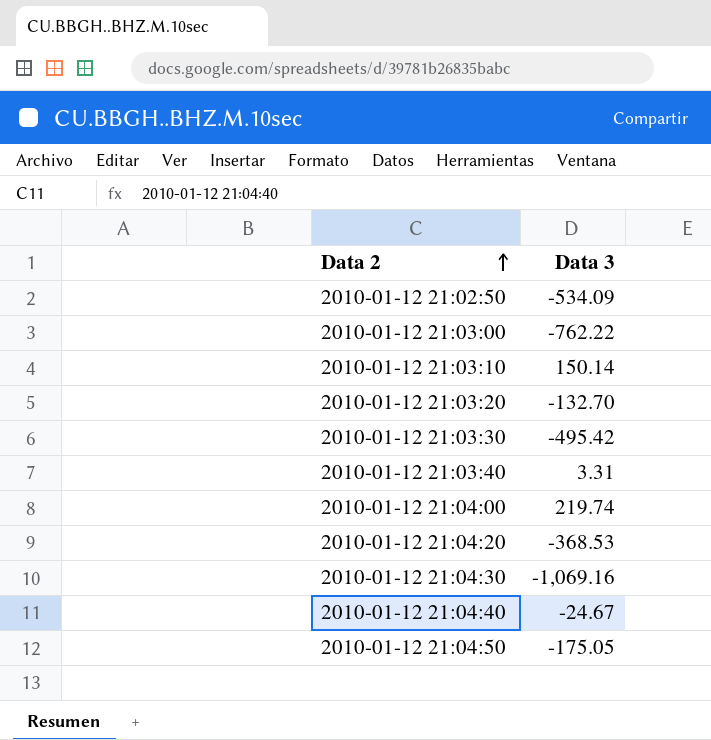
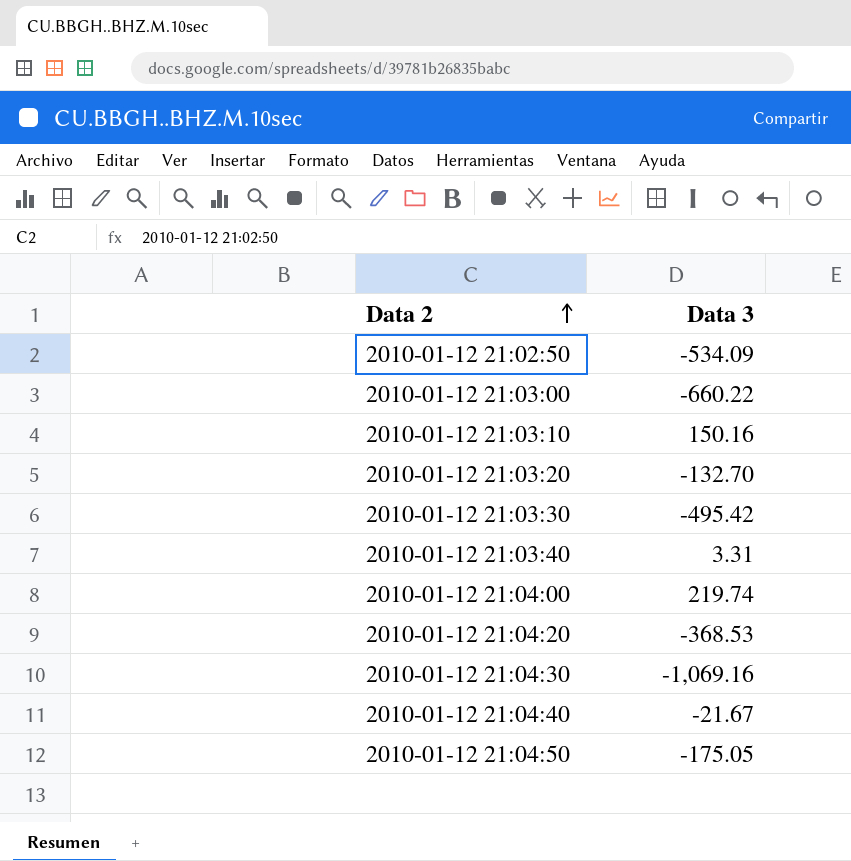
2010-01-12 21:03:00 | Data 3: -762.22 -> -660.22
2010-01-12 21:03:10 | Data 3: 150.14 -> 150.16
2010-01-12 21:04:40 | Data 3: -24.67 -> -21.67

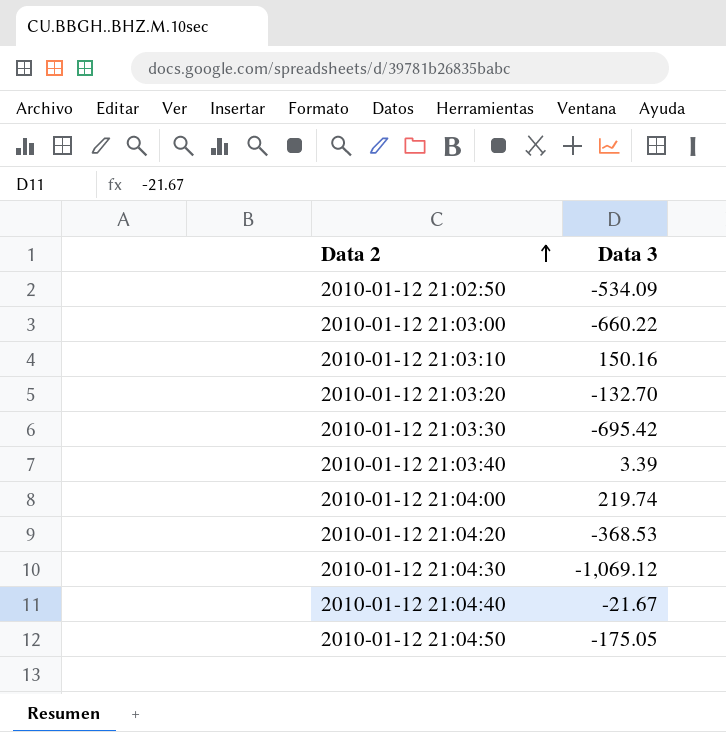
2010-01-12 21:03:30 | Data 3: -495.42 -> -695.42
2010-01-12 21:03:40 | Data 3: 3.31 -> 3.39
2010-01-12 21:04:30 | Data 3: -1,069.16 -> -1,069.12

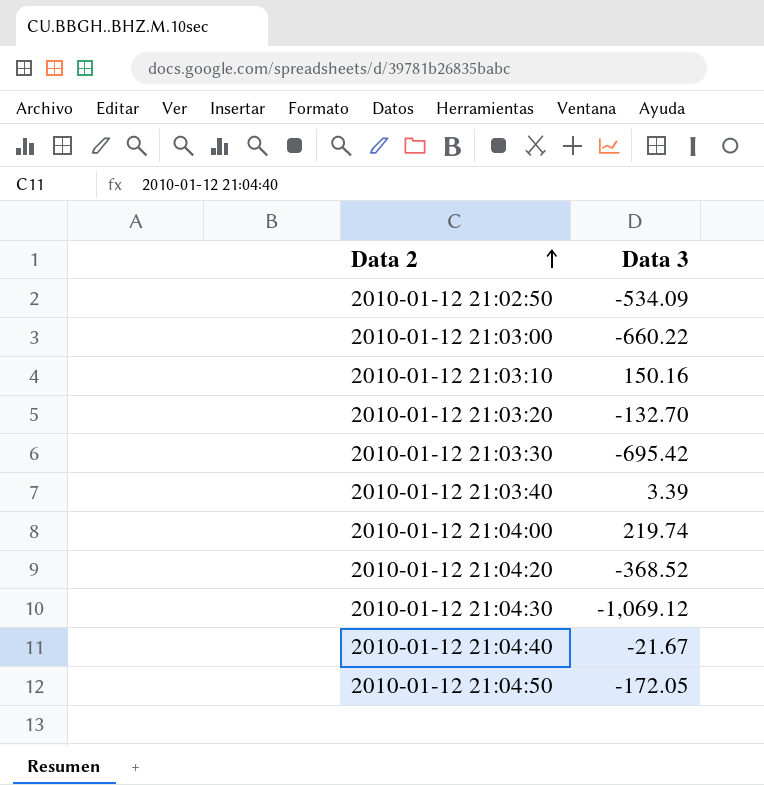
2010-01-12 21:04:20 | Data 3: -368.53 -> -368.52
2010-01-12 21:04:50 | Data 3: -175.05 -> -172.05

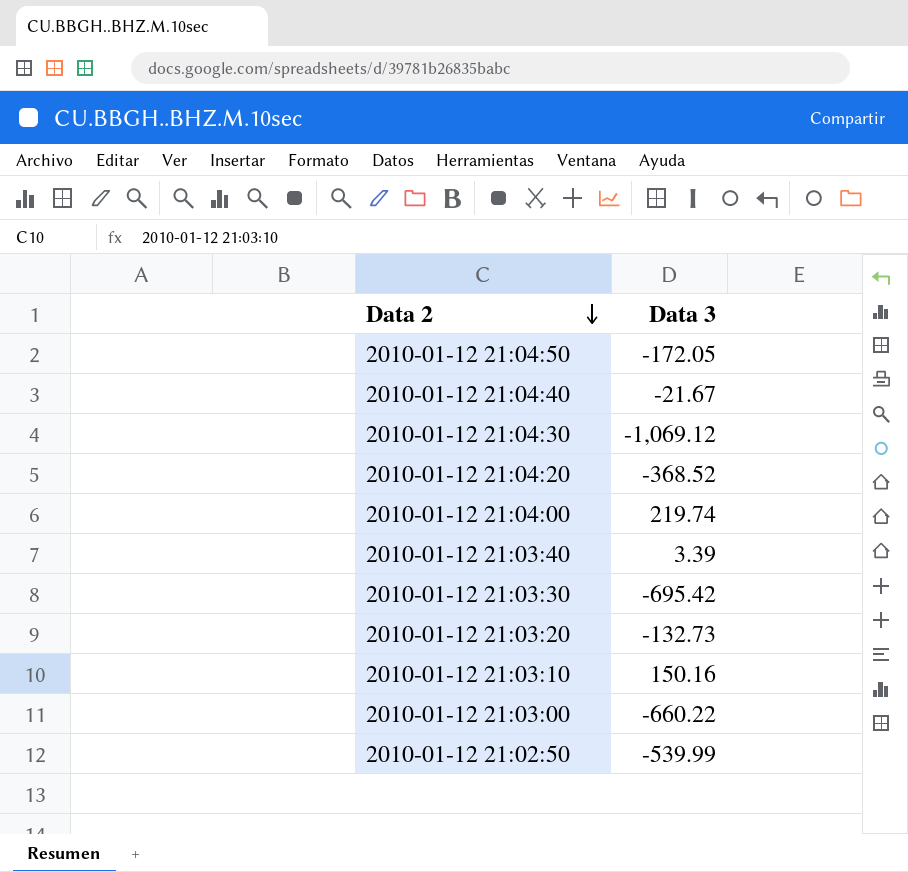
row order: Data 2 ascending -> Data 2 descending
2010-01-12 21:03:20 | Data 3: -132.70 -> -132.73
2010-01-12 21:02:50 | Data 3: -534.09 -> -539.99

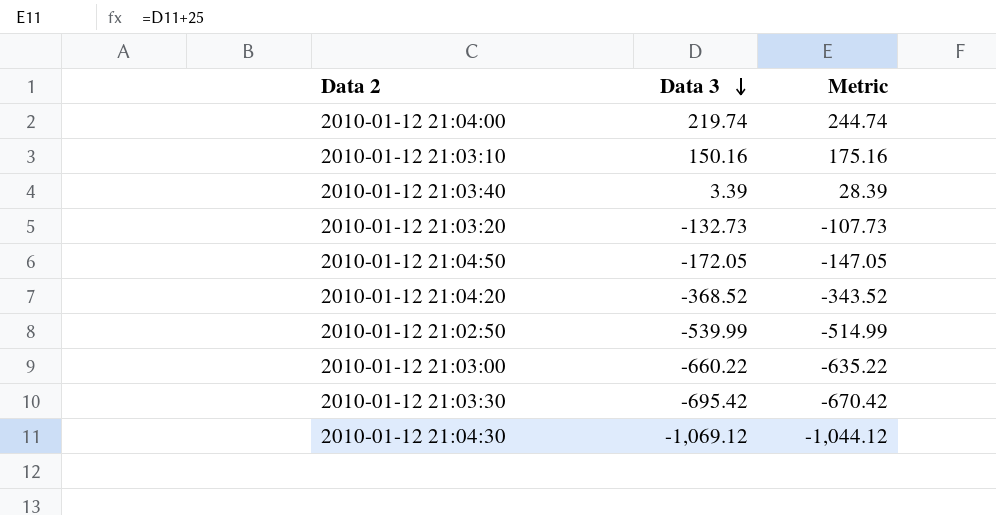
row order: Data 2 descending -> Data 3 descending
column Metric | formula: none -> [Data 3] + 25
row 2010-01-12 21:04:40: -21.67 -> none

